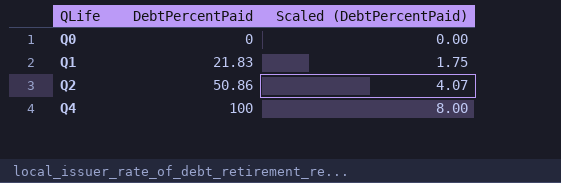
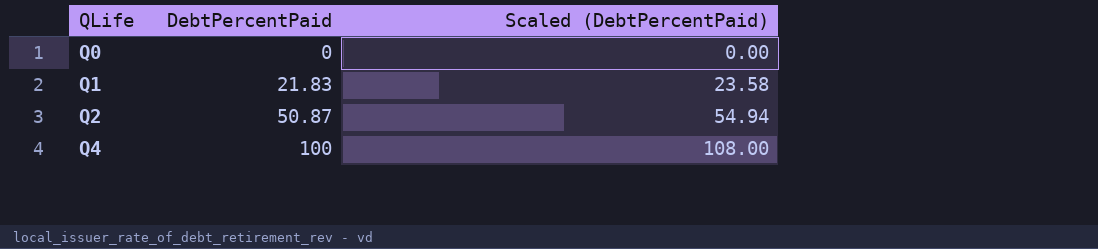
column Scaled (DebtPercentPaid) | formula: [DebtPercentPaid] * 0.08 -> [DebtPercentPaid] * 1.08
Q2 | DebtPercentPaid: 50.86 -> 50.87

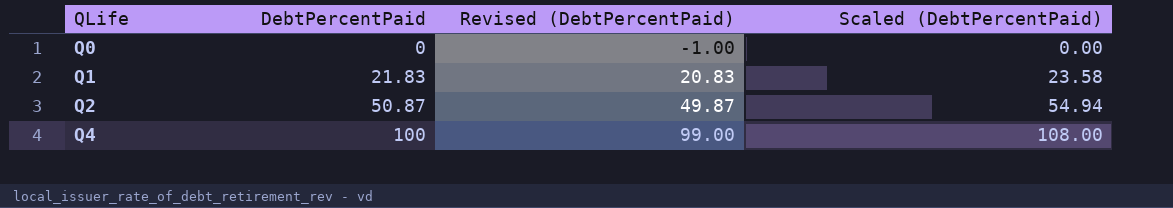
column Revised (DebtPercentPaid) | formula: none -> [DebtPercentPaid] - 1

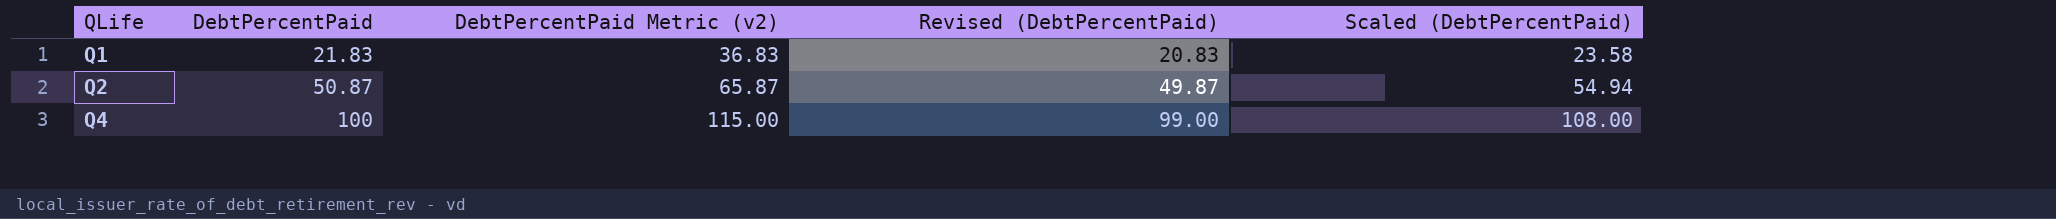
column DebtPercentPaid Metric (v2) | formula: none -> [DebtPercentPaid] + 15
row Q0: 0 | -1.00 | 0.00 -> none

